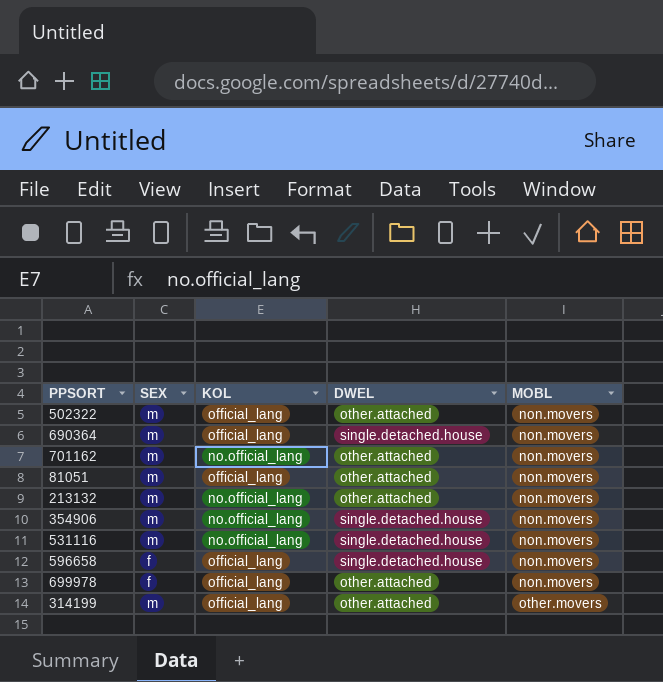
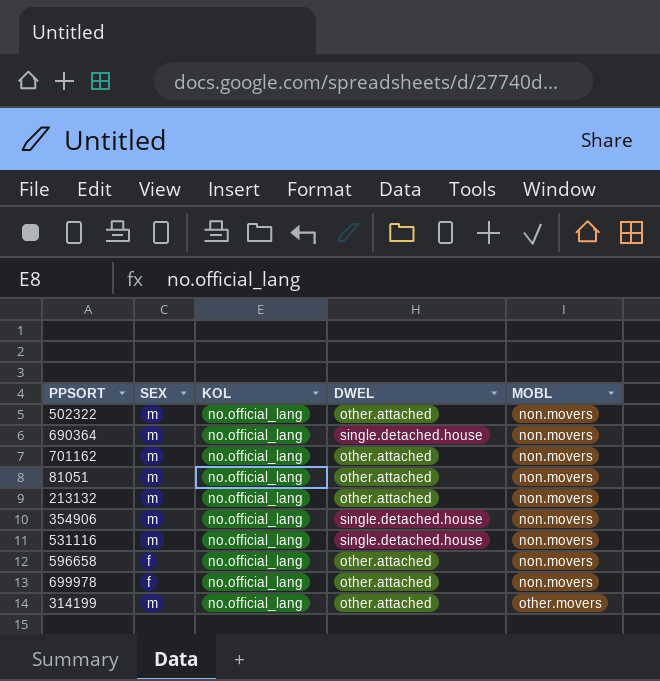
502322 | KOL: official_lang -> no.official_lang
690364 | KOL: official_lang -> no.official_lang
81051 | KOL: official_lang -> no.official_lang
596658 | KOL: official_lang -> no.official_lang
596658 | DWEL: single.detached.house -> other.attached
699978 | KOL: official_lang -> no.official_lang
314199 | KOL: official_lang -> no.official_lang

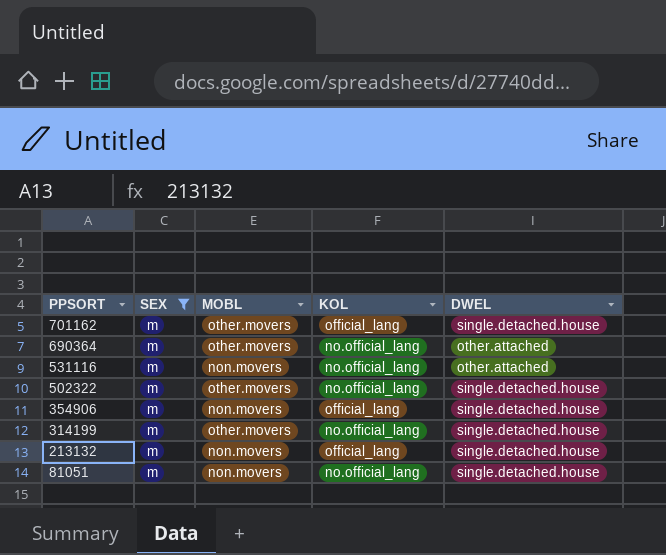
filter: none -> SEX = m
row order: MOBL ascending -> PPSORT descending
column MOBL | position: 5 -> 3
701162 | MOBL: non.movers -> other.movers
701162 | KOL: no.official_lang -> official_lang
701162 | DWEL: other.attached -> single.detached.house
690364 | MOBL: non.movers -> other.movers
690364 | DWEL: single.detached.house -> other.attached
531116 | DWEL: single.detached.house -> other.attached
502322 | MOBL: non.movers -> other.movers
502322 | DWEL: other.attached -> single.detached.house
354906 | KOL: no.official_lang -> official_lang
314199 | DWEL: other.attached -> single.detached.house
213132 | KOL: no.official_lang -> official_lang
213132 | DWEL: other.attached -> single.detached.house
81051 | DWEL: other.attached -> single.detached.house

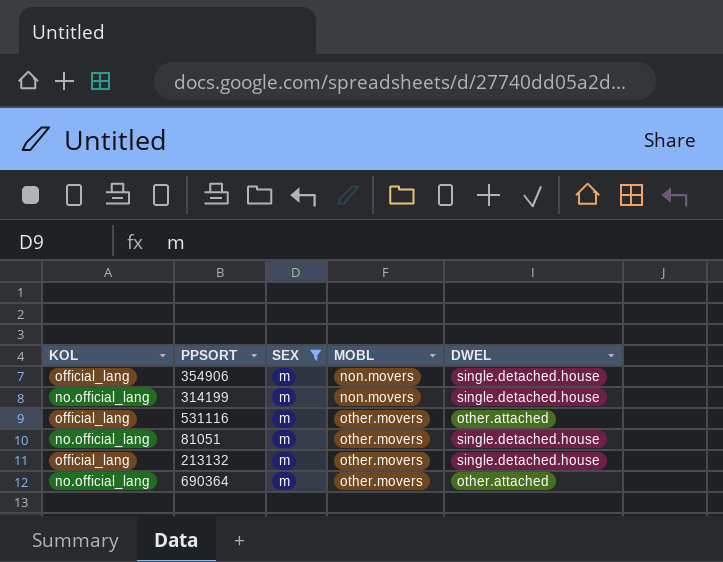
row order: PPSORT descending -> MOBL ascending
column KOL | position: 4 -> 1
row 701162: m | other.movers | official_lang | single.detached.house -> none
row 502322: m | other.movers | no.official_lang | single.detached.house -> none
314199 | MOBL: other.movers -> non.movers
531116 | KOL: no.official_lang -> official_lang
531116 | MOBL: non.movers -> other.movers
81051 | MOBL: non.movers -> other.movers
213132 | MOBL: non.movers -> other.movers

